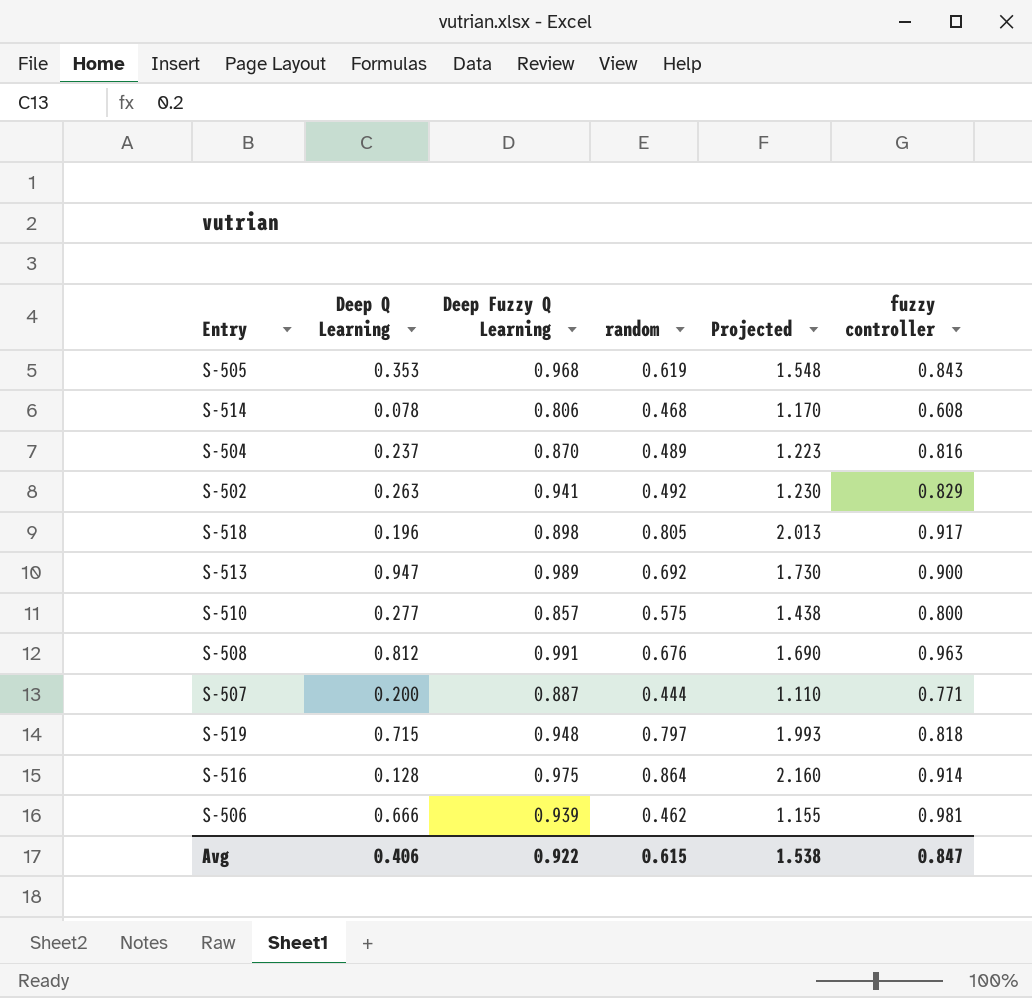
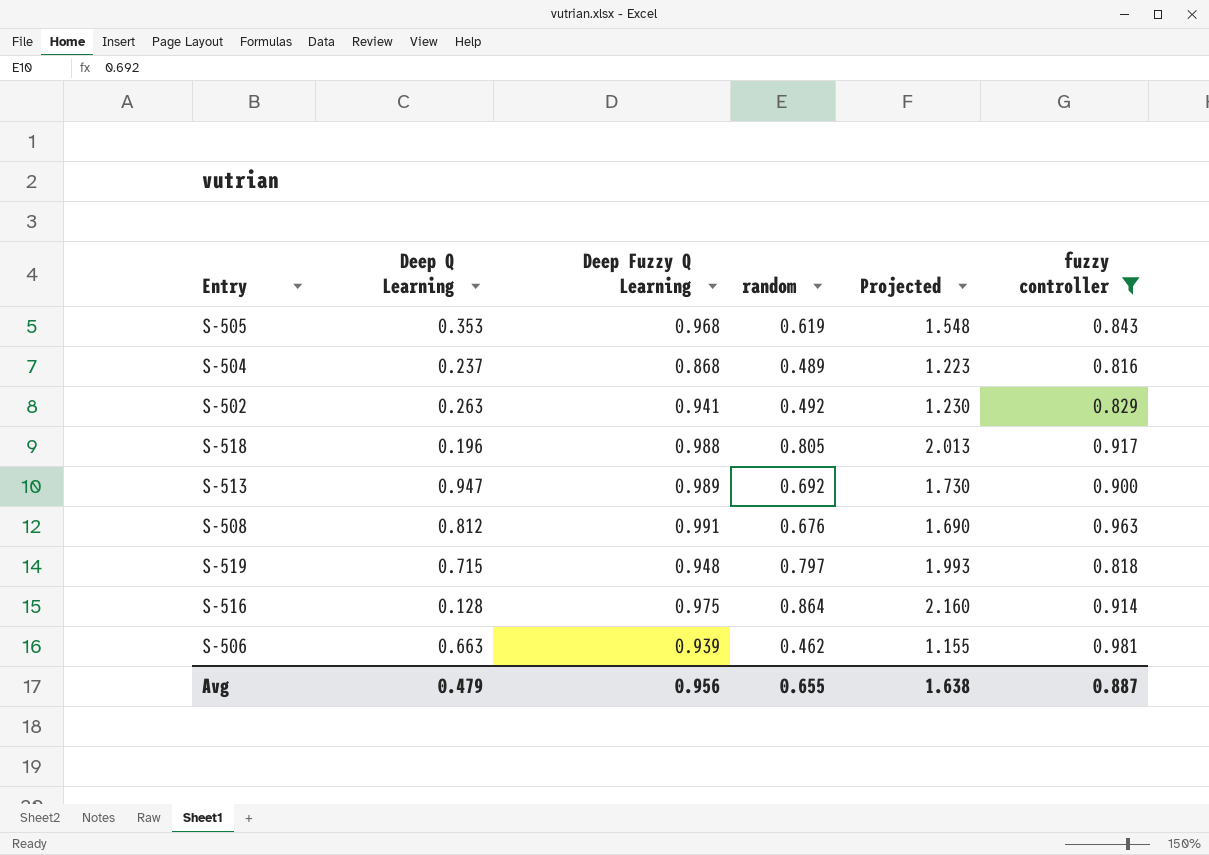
filter: none -> fuzzy controller >= 0.816
S-504 | Deep Fuzzy Q Learning: 0.870 -> 0.868
S-518 | Deep Fuzzy Q Learning: 0.898 -> 0.988
S-506 | Deep Q Learning: 0.666 -> 0.663
Avg | Deep Q Learning: 0.406 -> 0.479
Avg | Deep Fuzzy Q Learning: 0.922 -> 0.956
Avg | random: 0.615 -> 0.655
Avg | Projected: 1.538 -> 1.638
Avg | fuzzy controller: 0.847 -> 0.887

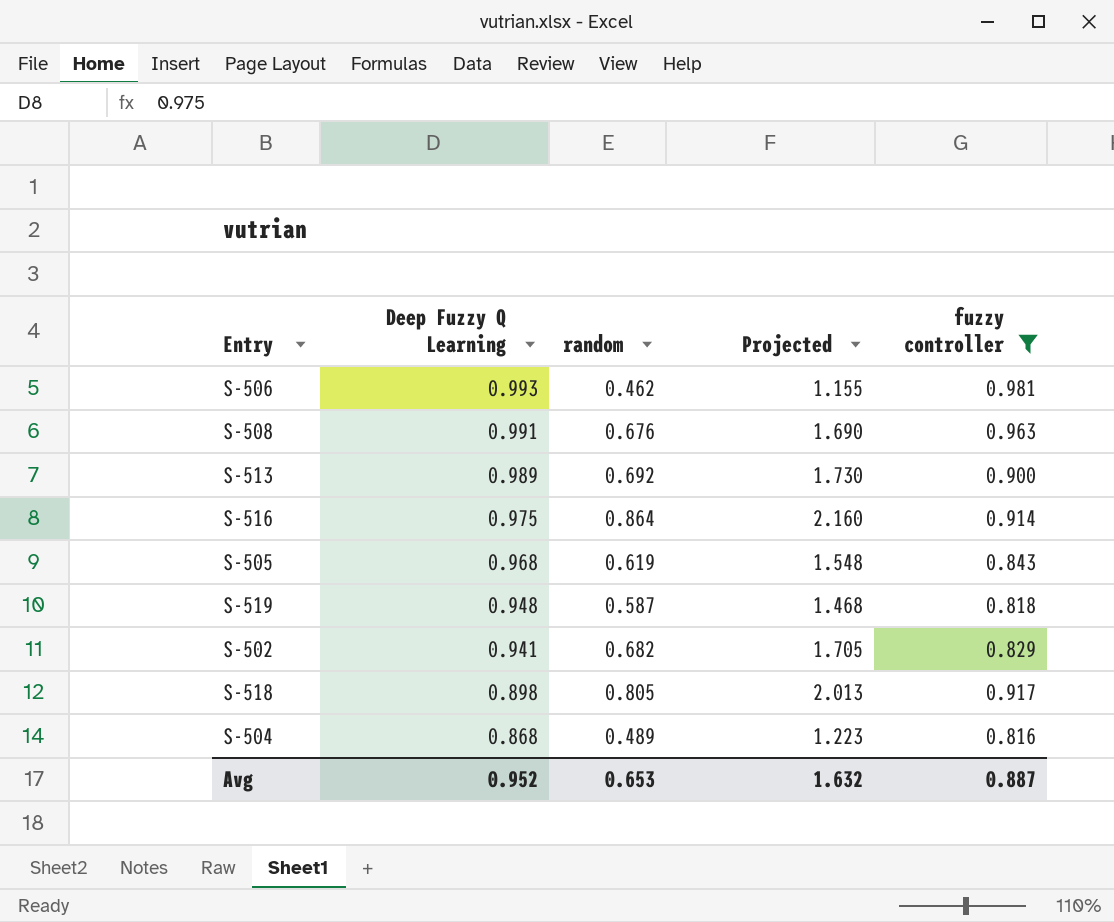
row order: none -> Deep Fuzzy Q Learning descending
column Deep Q Learning | position: 2 -> none
S-506 | Deep Fuzzy Q Learning: 0.939 -> 0.993
S-519 | random: 0.797 -> 0.587
S-519 | Projected: 1.993 -> 1.468
S-502 | random: 0.492 -> 0.682
S-502 | Projected: 1.230 -> 1.705
S-518 | Deep Fuzzy Q Learning: 0.988 -> 0.898
Avg | Deep Fuzzy Q Learning: 0.956 -> 0.952
Avg | random: 0.655 -> 0.653
Avg | Projected: 1.638 -> 1.632

